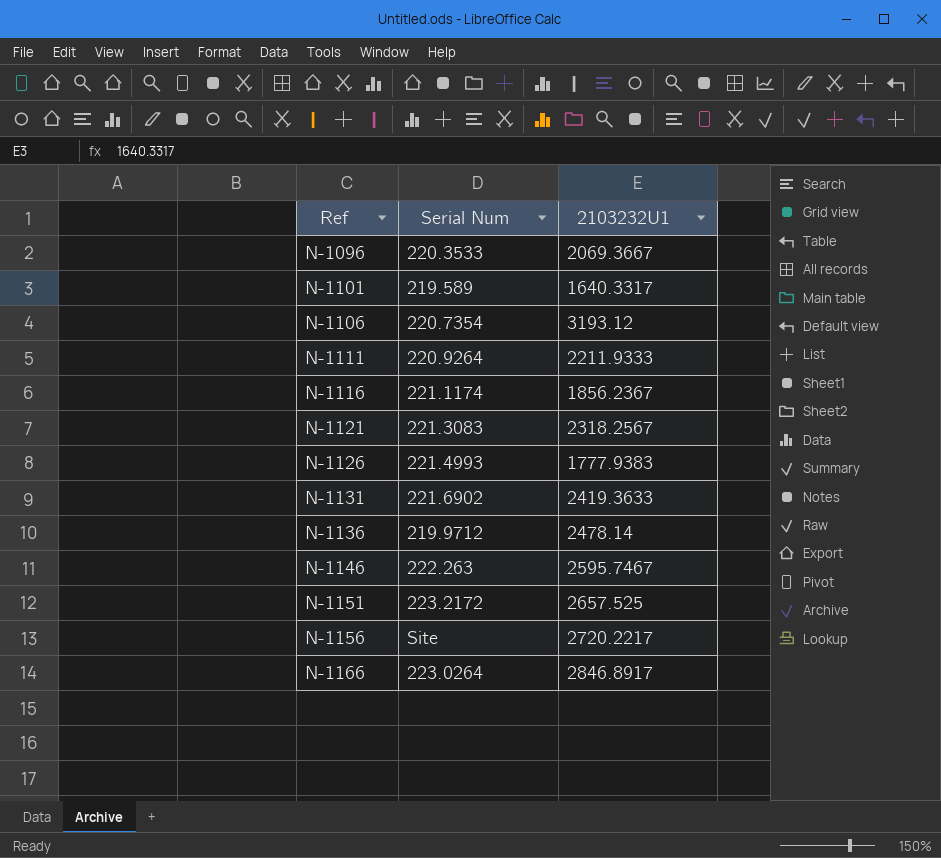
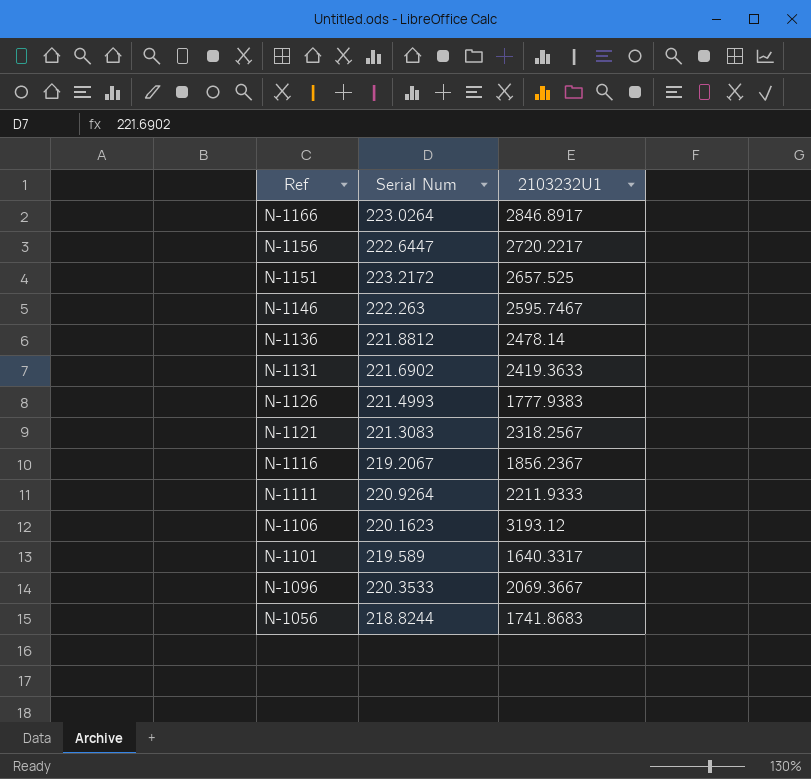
row order: Ref ascending -> Ref descending
N-1156 | Serial Num: Site -> 222.6447
N-1136 | Serial Num: 219.9712 -> 221.8812
N-1116 | Serial Num: 221.1174 -> 219.2067
N-1106 | Serial Num: 220.7354 -> 220.1623
row N-1056: none -> 218.8244 | 1741.8683

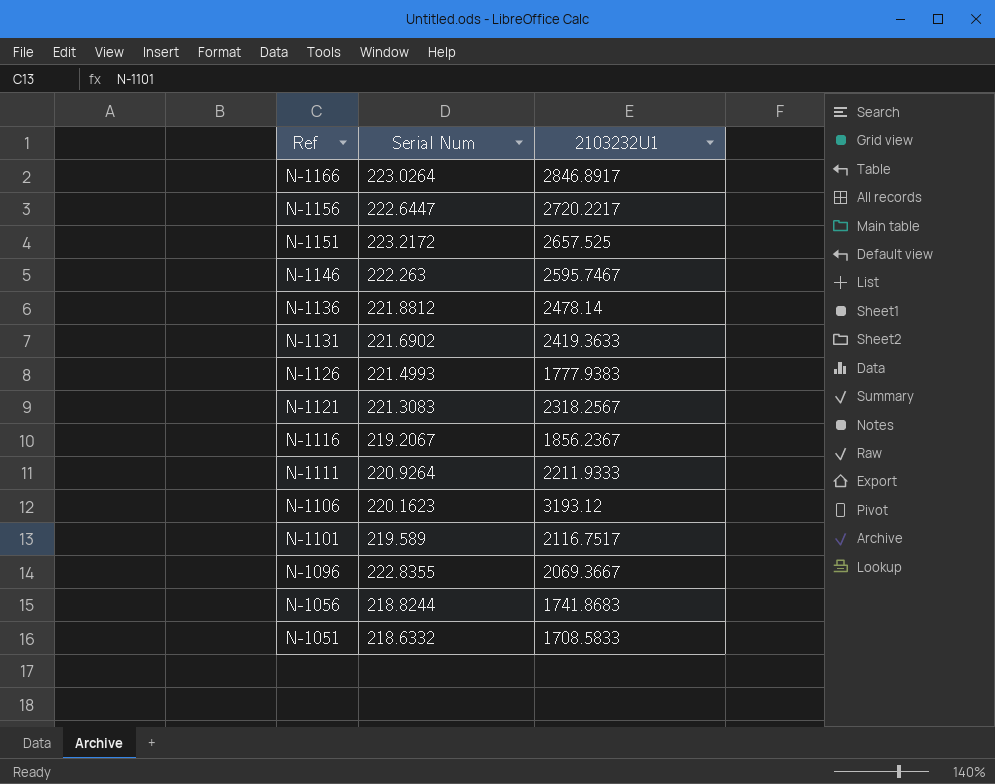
N-1101 | 2103232U1: 1640.3317 -> 2116.7517
N-1096 | Serial Num: 220.3533 -> 222.8355
row N-1051: none -> 218.6332 | 1708.5833

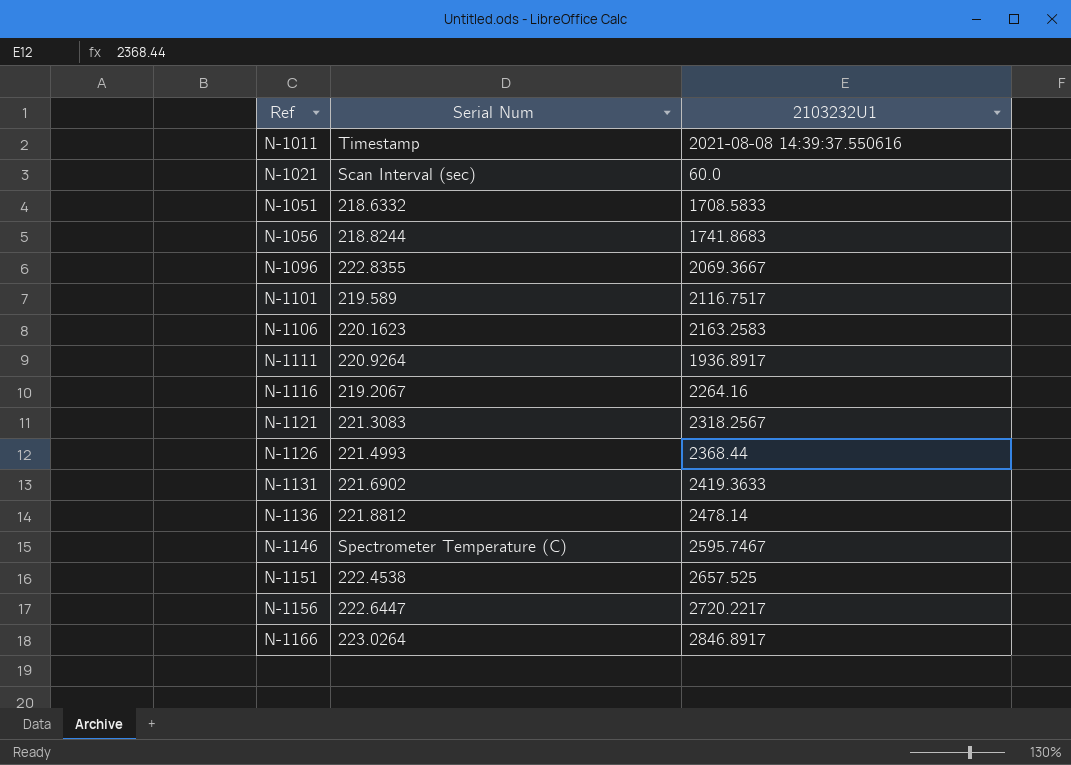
row order: Ref descending -> Ref ascending
row N-1011: none -> Timestamp | 2021-08-08 14:39:37.550616
row N-1021: none -> Scan Interval (sec) | 60.0
N-1106 | 2103232U1: 3193.12 -> 2163.2583
N-1111 | 2103232U1: 2211.9333 -> 1936.8917
N-1116 | 2103232U1: 1856.2367 -> 2264.16
N-1126 | 2103232U1: 1777.9383 -> 2368.44
N-1146 | Serial Num: 222.263 -> Spectrometer Temperature (C)
N-1151 | Serial Num: 223.2172 -> 222.4538

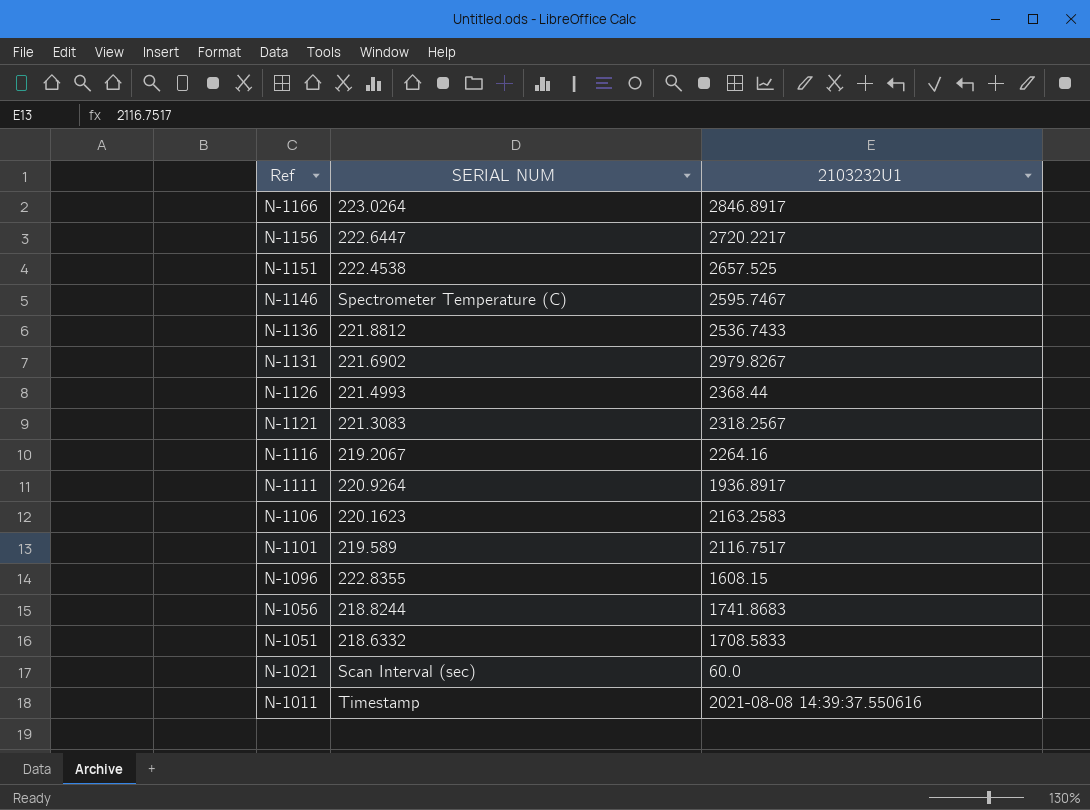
row order: Ref ascending -> Ref descending
column name: Serial Num -> SERIAL NUM
N-1136 | 2103232U1: 2478.14 -> 2536.7433
N-1131 | 2103232U1: 2419.3633 -> 2979.8267
N-1096 | 2103232U1: 2069.3667 -> 1608.15

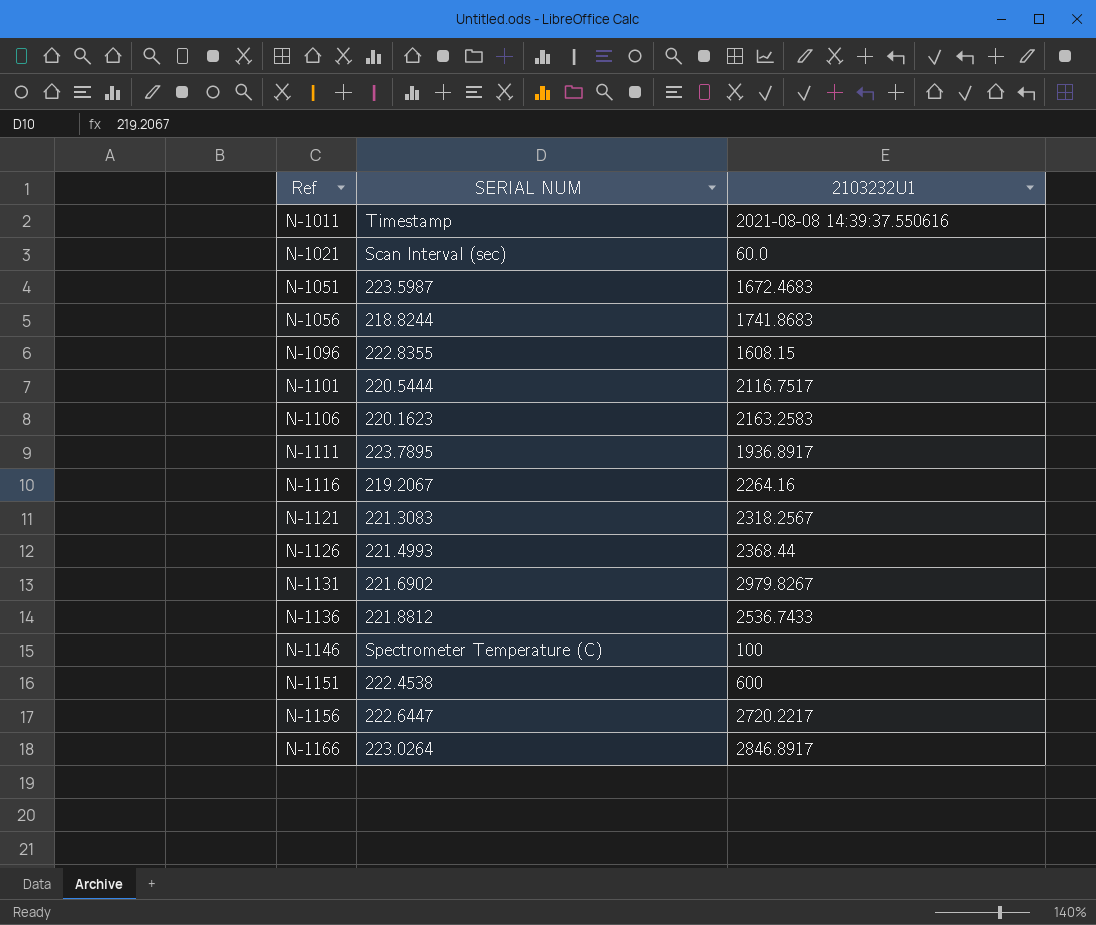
row order: Ref descending -> Ref ascending
N-1051 | SERIAL NUM: 218.6332 -> 223.5987
N-1051 | 2103232U1: 1708.5833 -> 1672.4683
N-1101 | SERIAL NUM: 219.589 -> 220.5444
N-1111 | SERIAL NUM: 220.9264 -> 223.7895
N-1146 | 2103232U1: 2595.7467 -> 100
N-1151 | 2103232U1: 2657.525 -> 600

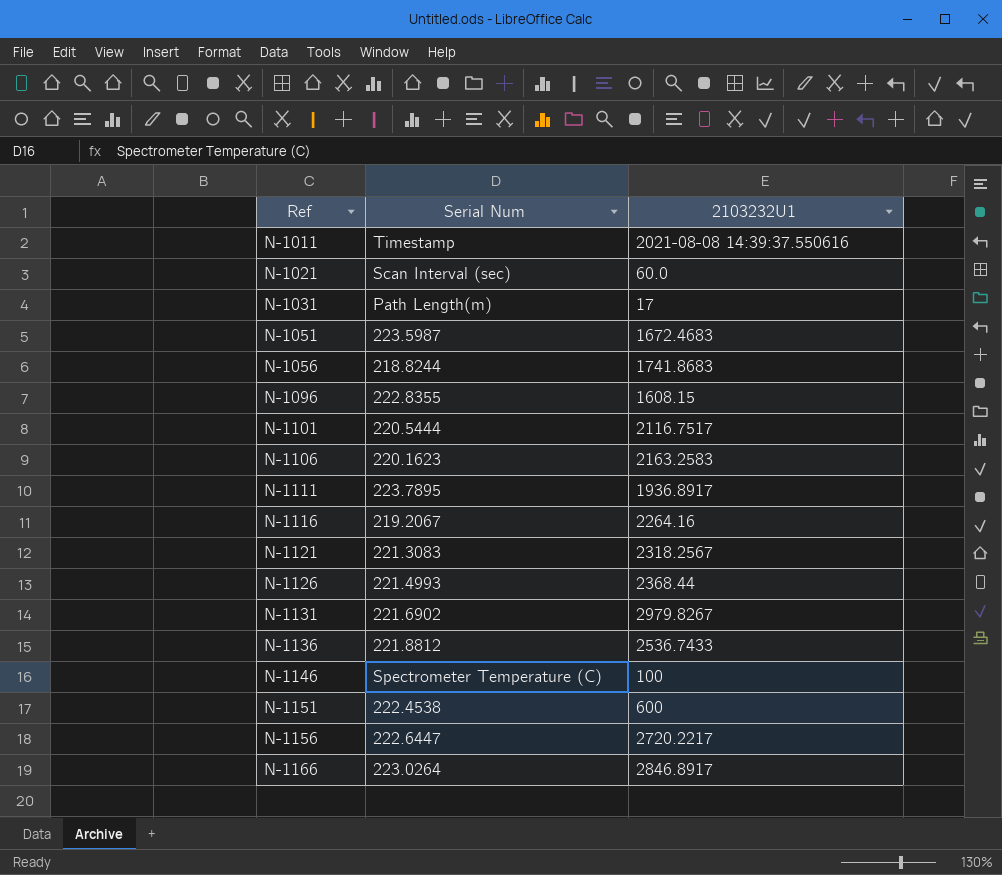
column name: SERIAL NUM -> Serial Num
row N-1031: none -> Path Length(m) | 17

